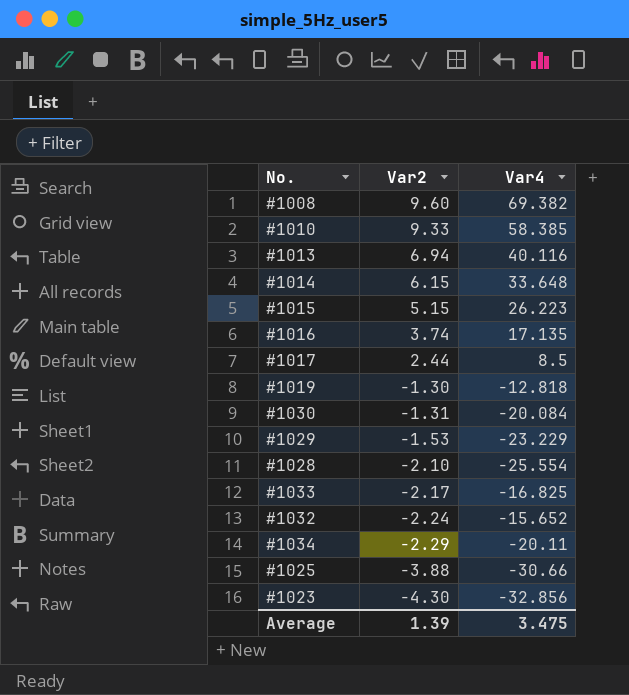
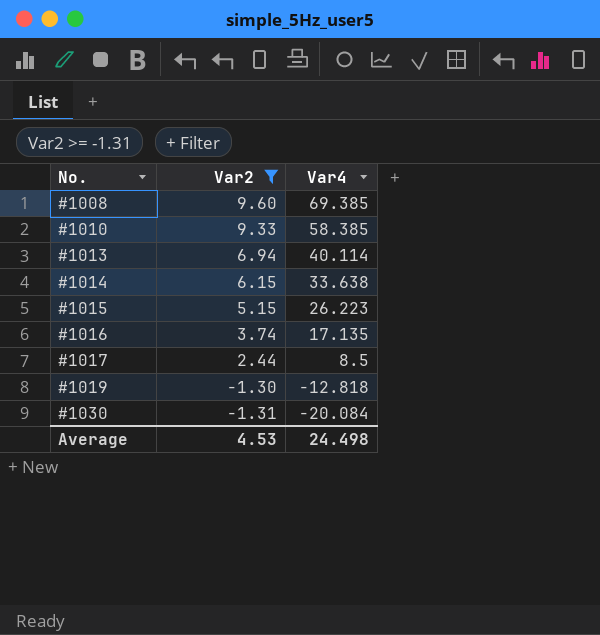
filter: none -> Var2 >= -1.31
#1008 | Var4: 69.382 -> 69.385
#1013 | Var4: 40.116 -> 40.114
#1014 | Var4: 33.648 -> 33.638
Average | Var2: 1.39 -> 4.53
Average | Var4: 3.475 -> 24.498

